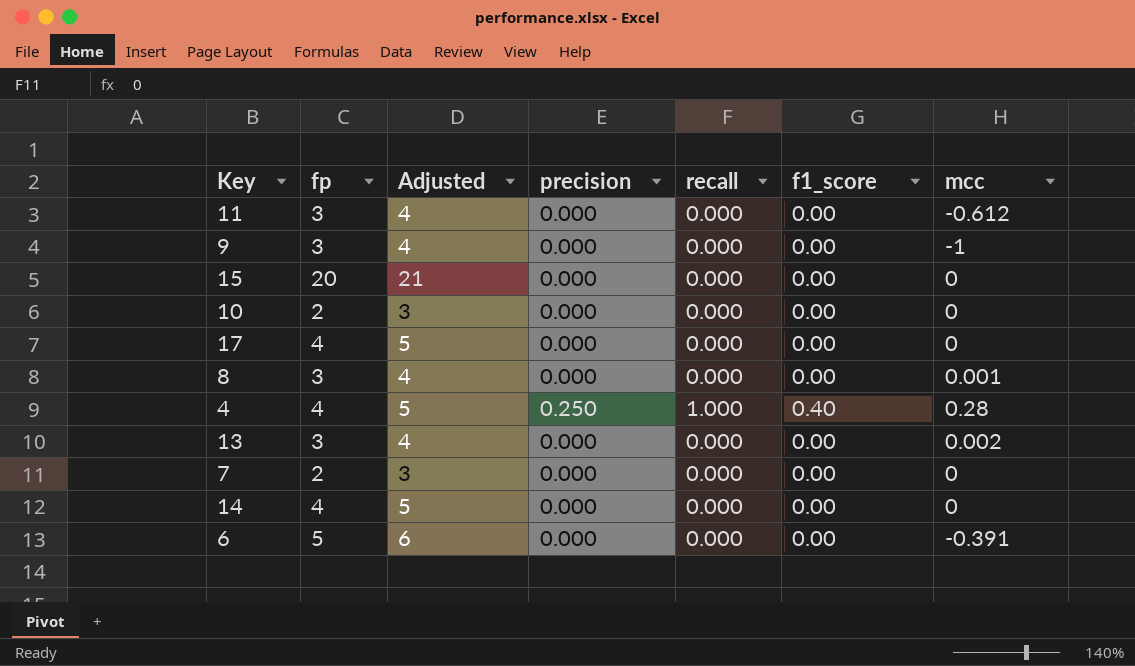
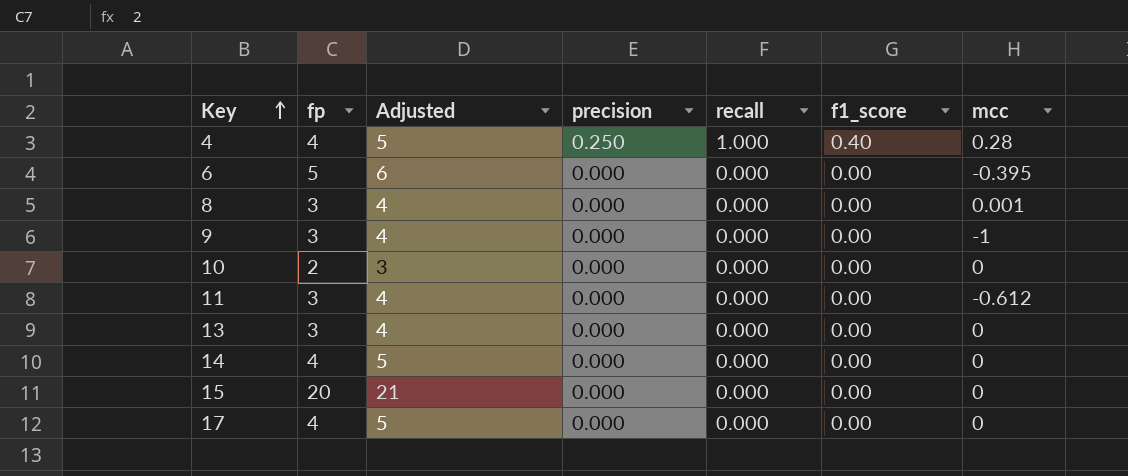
row order: none -> Key ascending
row 7: 2 | 3 | 0.000 | 0.000 | 0.00 | 0 -> none
6 | mcc: -0.391 -> -0.395
13 | mcc: 0.002 -> 0

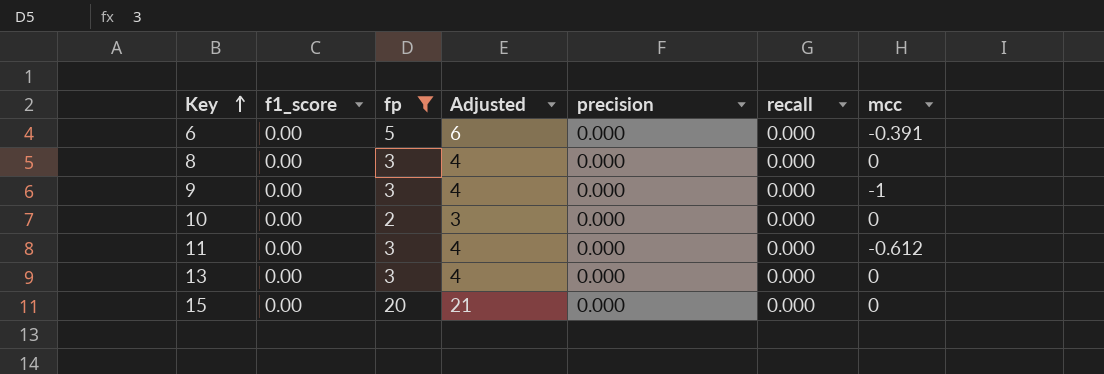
filter: none -> fp != 4
column f1_score | position: 6 -> 2
6 | mcc: -0.395 -> -0.391
8 | mcc: 0.001 -> 0

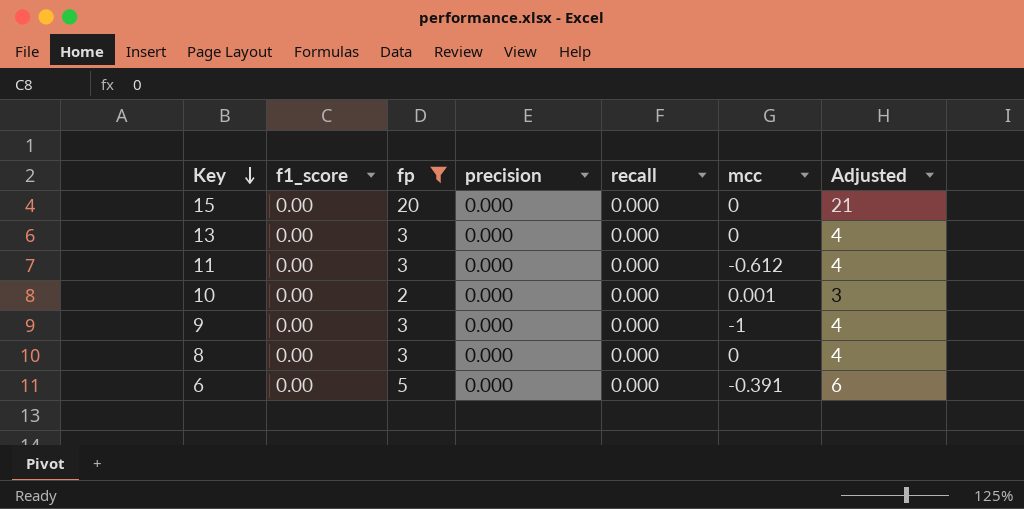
row order: Key ascending -> Key descending
column Adjusted | position: 4 -> 7
10 | mcc: 0 -> 0.001

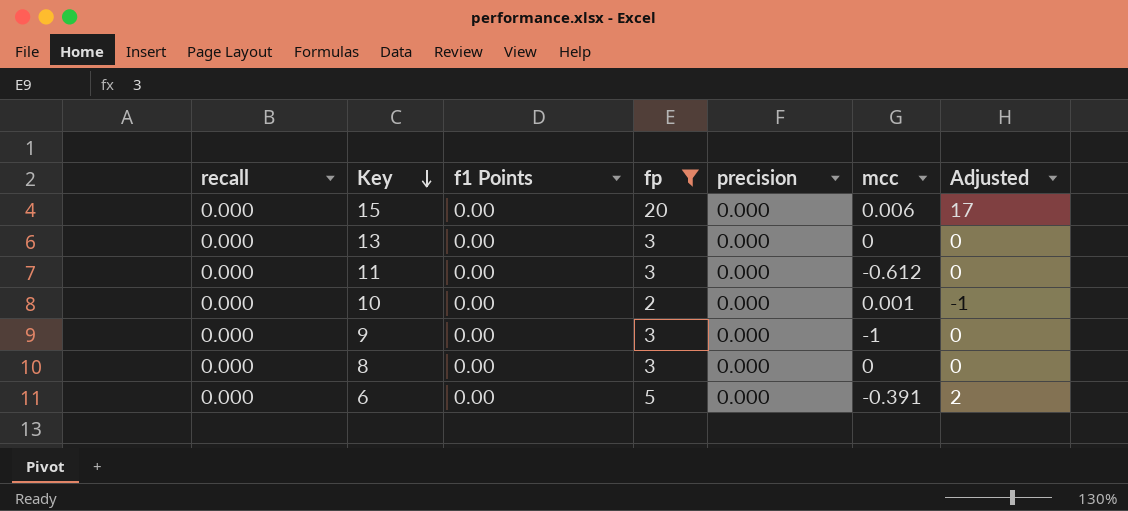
column recall | position: 5 -> 1
column name: f1_score -> f1 Points
column Adjusted | formula: [fp] + 1 -> [fp] - 3
15 | mcc: 0 -> 0.006

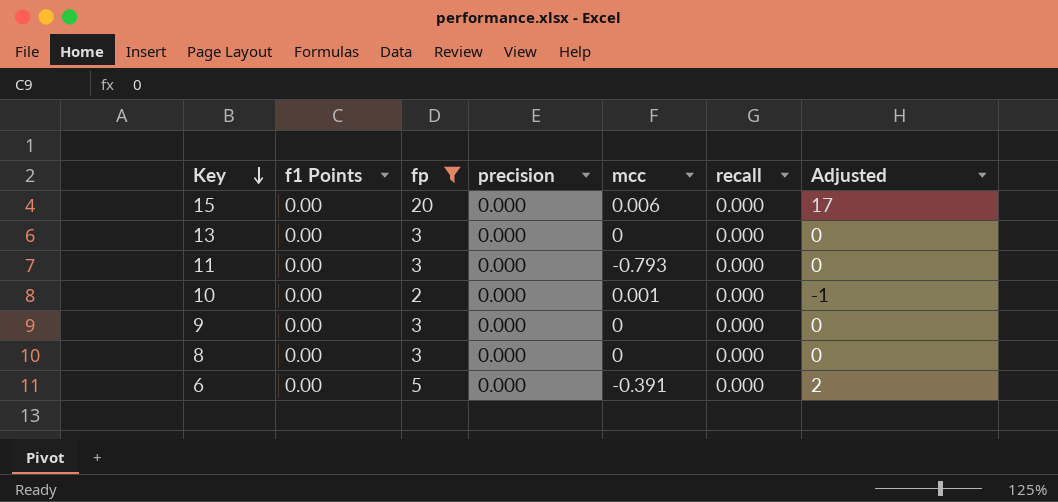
column recall | position: 1 -> 6
11 | mcc: -0.612 -> -0.793
9 | mcc: -1 -> 0

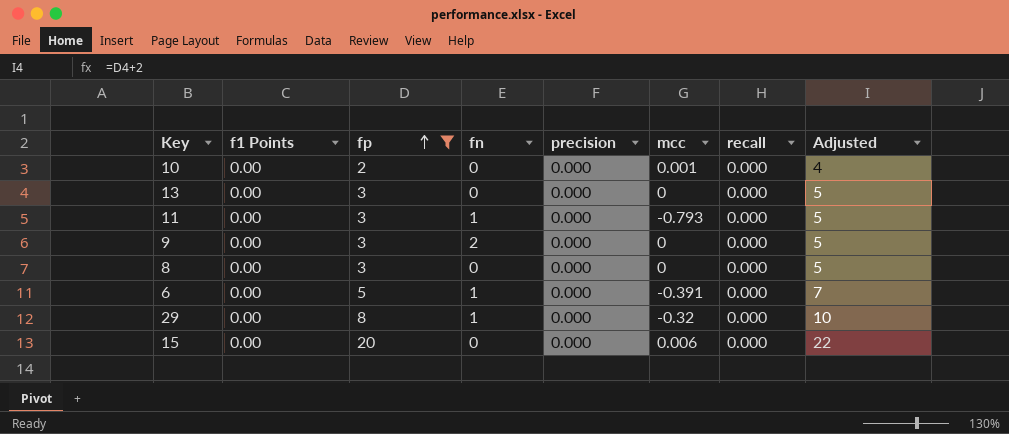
row order: Key descending -> fp ascending
column fn | position: none -> 4
column Adjusted | formula: [fp] - 3 -> [fp] + 2
row 29: none -> 0.00 | 8 | 1 | 0.000 | -0.32 | 0.000 | 10

